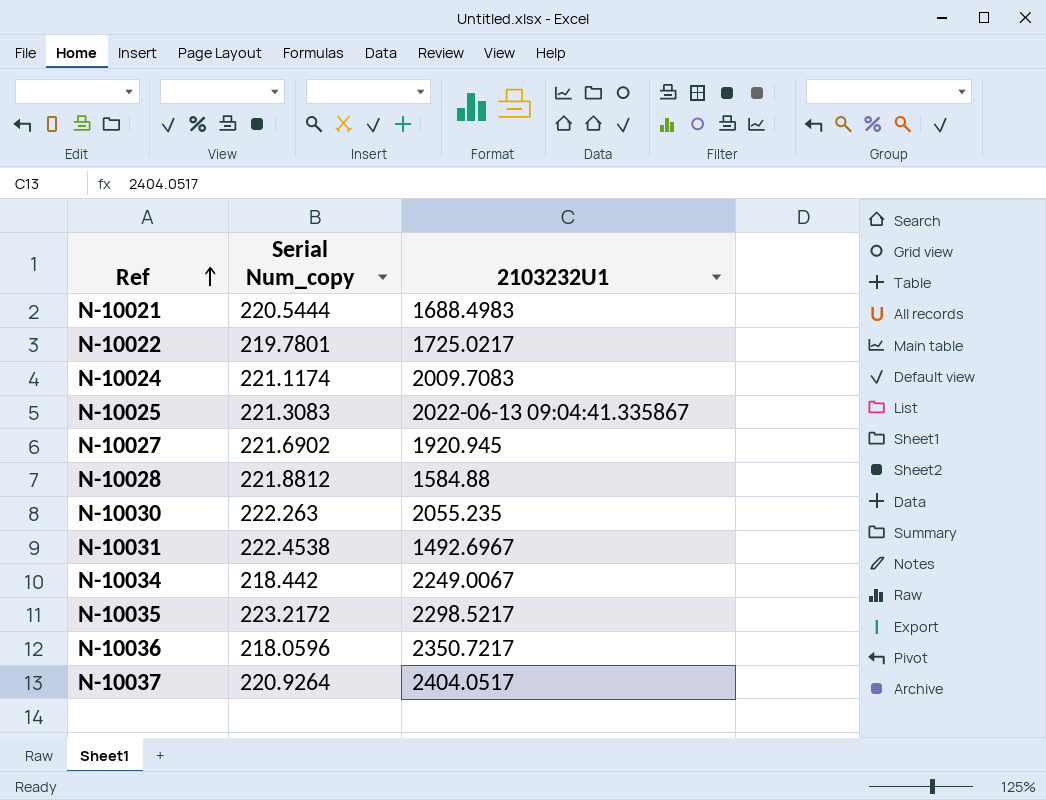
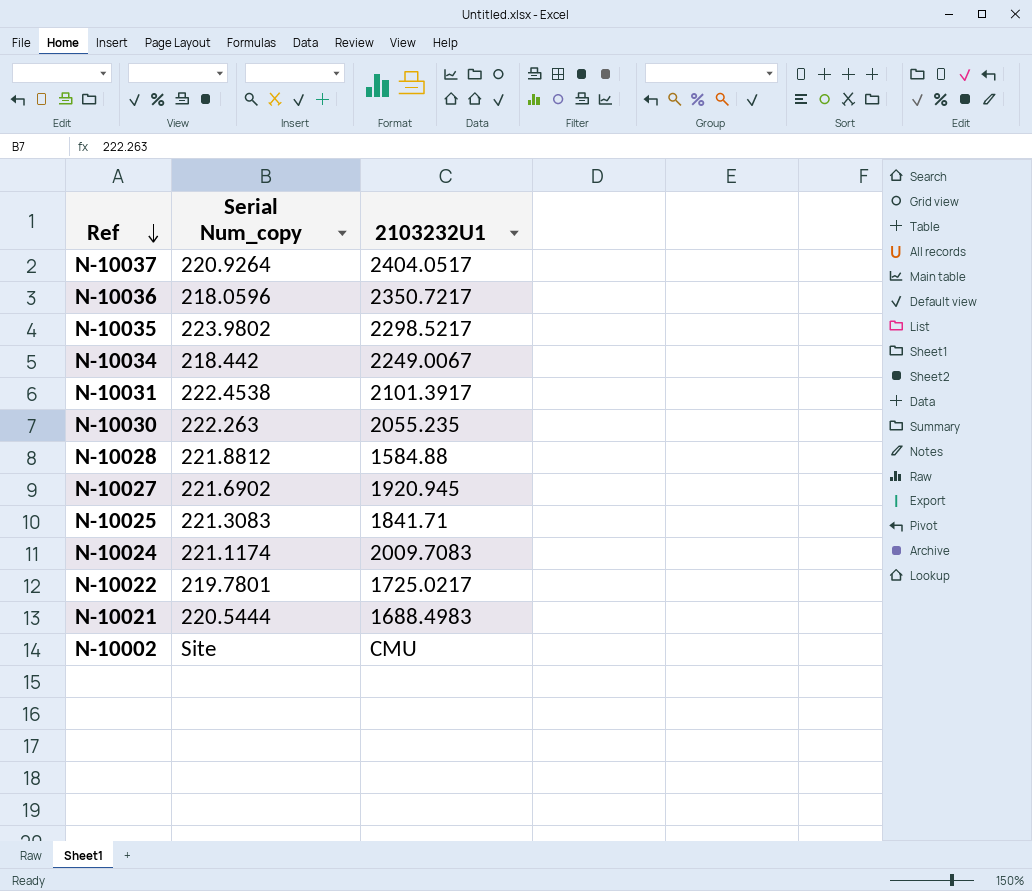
row order: Ref ascending -> Ref descending
N-10035 | Serial Num_copy: 223.2172 -> 223.9802
N-10031 | 2103232U1: 1492.6967 -> 2101.3917
N-10025 | 2103232U1: 2022-06-13 09:04:41.335867 -> 1841.71
row N-10002: none -> Site | CMU

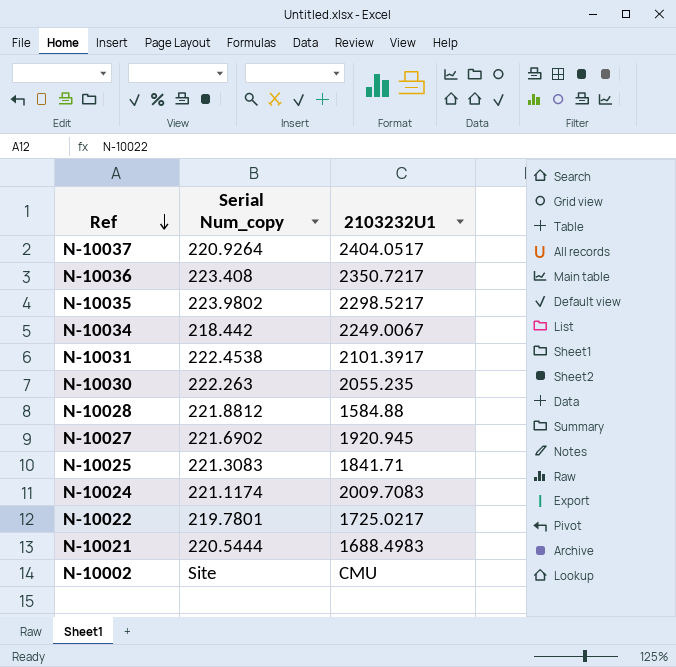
N-10036 | Serial Num_copy: 218.0596 -> 223.408

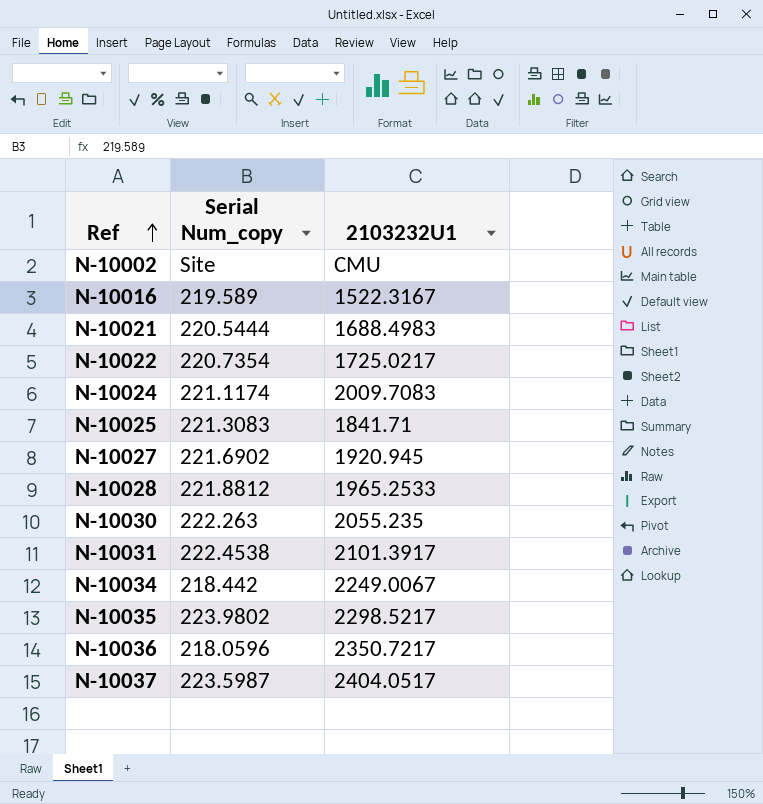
row order: Ref descending -> Ref ascending
row N-10016: none -> 219.589 | 1522.3167
N-10022 | Serial Num_copy: 219.7801 -> 220.7354
N-10028 | 2103232U1: 1584.88 -> 1965.2533
N-10036 | Serial Num_copy: 223.408 -> 218.0596
N-10037 | Serial Num_copy: 220.9264 -> 223.5987

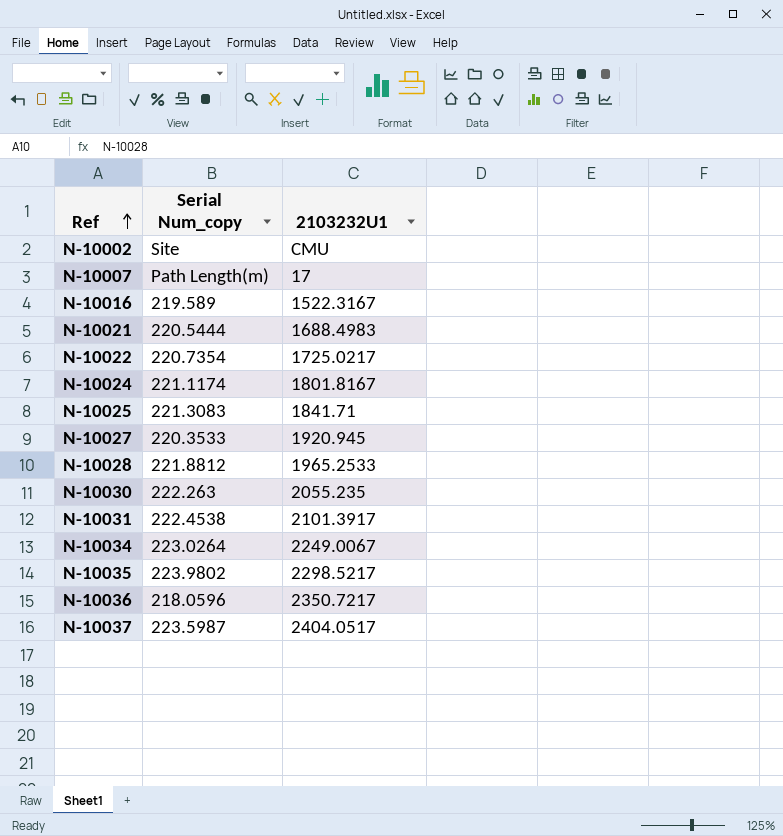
row N-10007: none -> Path Length(m) | 17
N-10024 | 2103232U1: 2009.7083 -> 1801.8167
N-10027 | Serial Num_copy: 221.6902 -> 220.3533
N-10034 | Serial Num_copy: 218.442 -> 223.0264

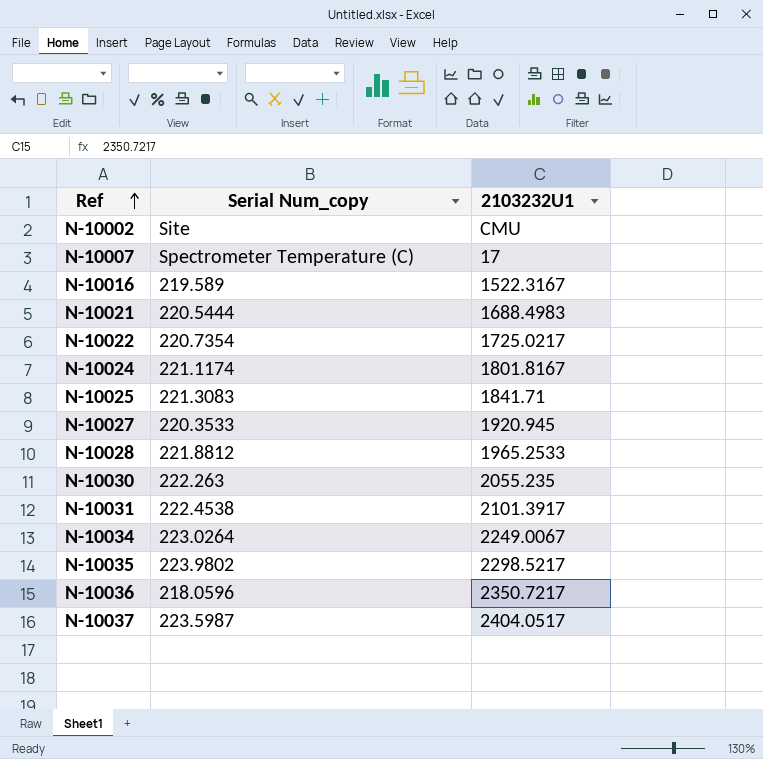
N-10007 | Serial Num_copy: Path Length(m) -> Spectrometer Temperature (C)

